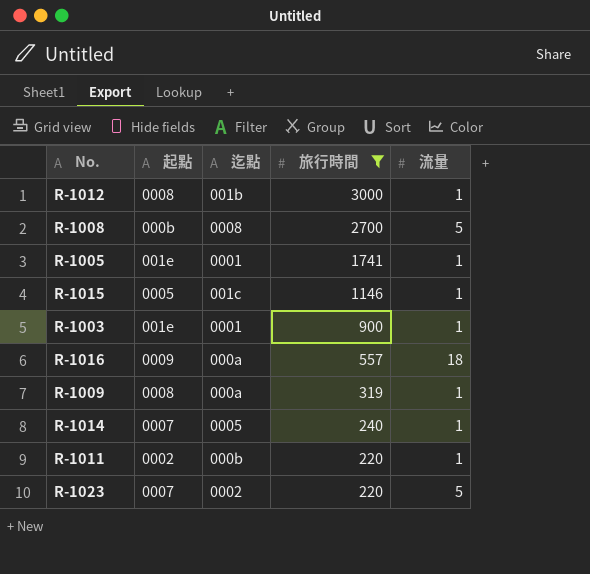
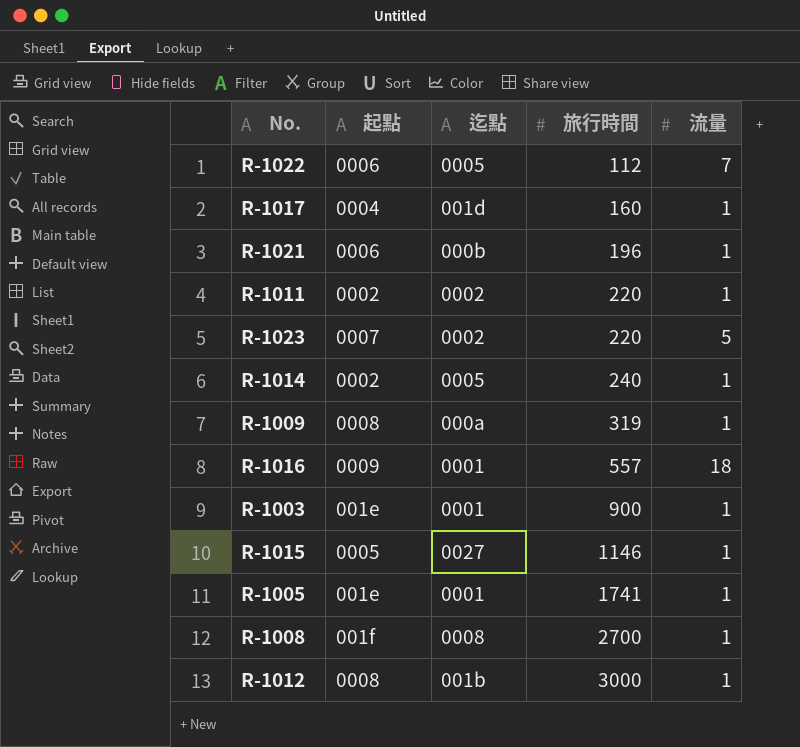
filter: 旅行時間 >= 220 -> none
row order: 旅行時間 descending -> 旅行時間 ascending
R-1011 | 迄點: 000b -> 0002
R-1014 | 起點: 0007 -> 0002
R-1016 | 迄點: 000a -> 0001
R-1015 | 迄點: 001c -> 0027
R-1008 | 起點: 000b -> 001f
R-1008 | 流量: 5 -> 1

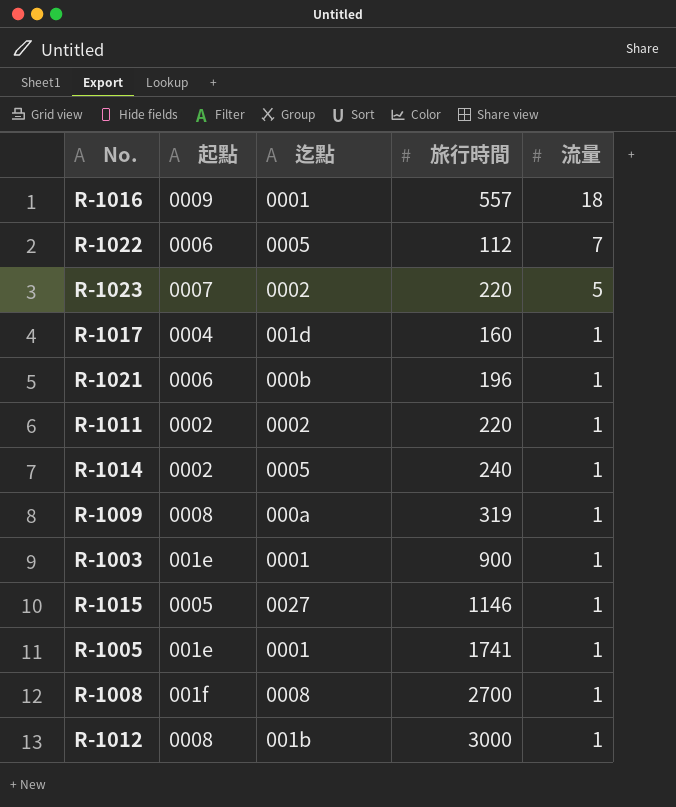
row order: 旅行時間 ascending -> 流量 descending

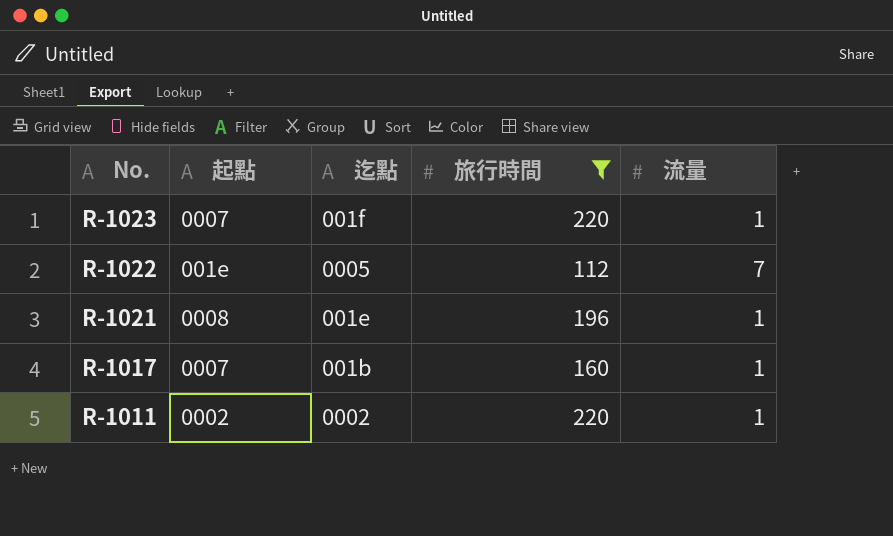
filter: none -> 旅行時間 <= 220
row order: 流量 descending -> No. descending
R-1023 | 迄點: 0002 -> 001f
R-1023 | 流量: 5 -> 1
R-1022 | 起點: 0006 -> 001e
R-1021 | 起點: 0006 -> 0008
R-1021 | 迄點: 000b -> 001e
R-1017 | 起點: 0004 -> 0007
R-1017 | 迄點: 001d -> 001b

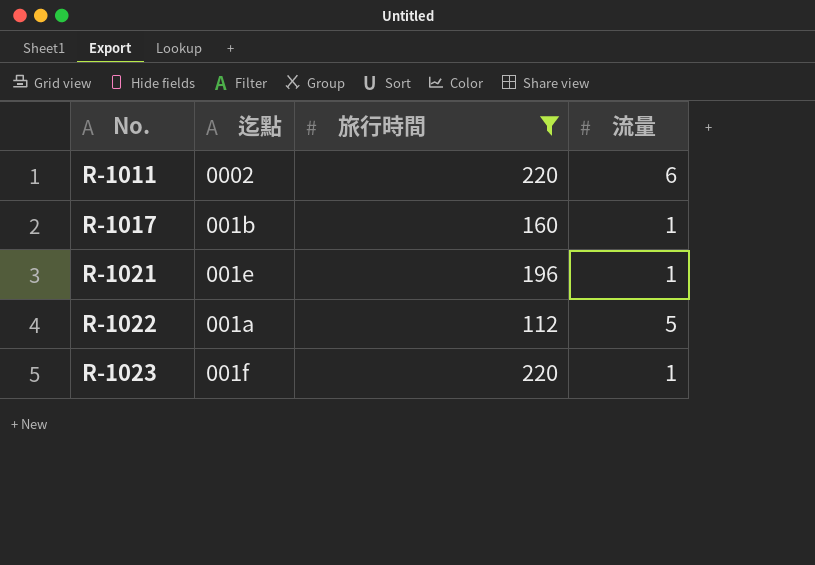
row order: No. descending -> No. ascending
column 起點 | position: 2 -> none
R-1011 | 流量: 1 -> 6
R-1022 | 迄點: 0005 -> 001a
R-1022 | 流量: 7 -> 5

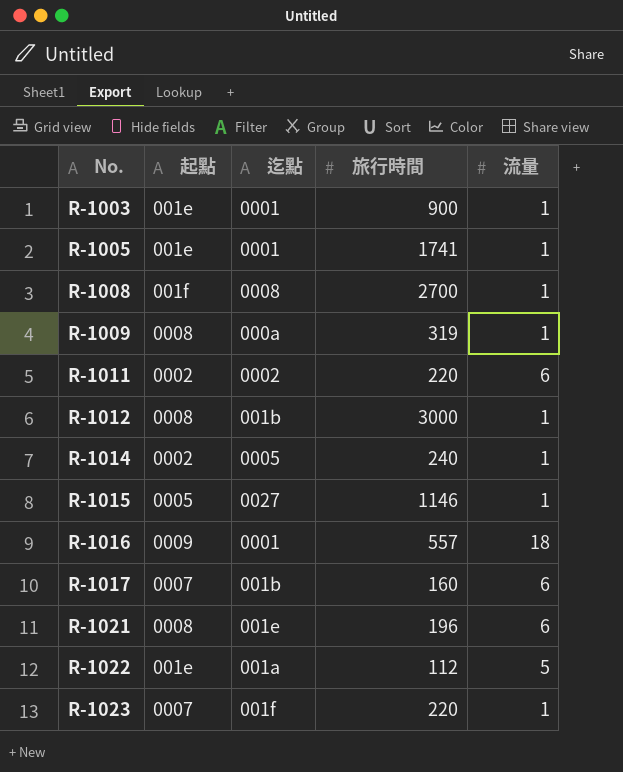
filter: 旅行時間 <= 220 -> none
column 起點 | position: none -> 2
R-1017 | 流量: 1 -> 6
R-1021 | 流量: 1 -> 6

